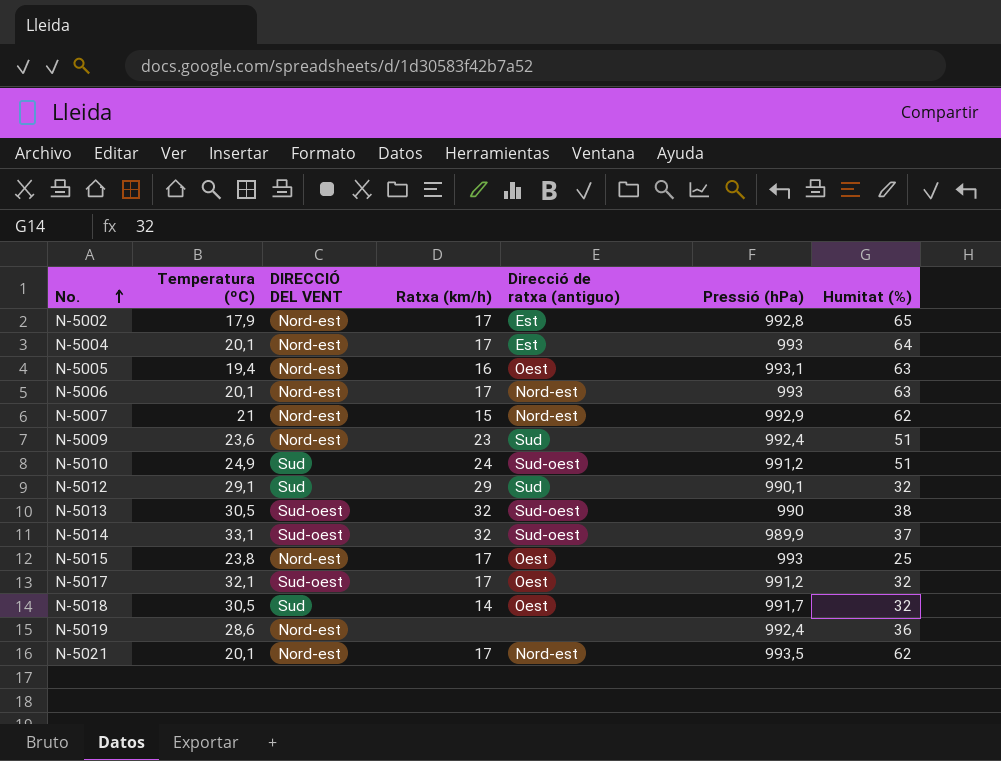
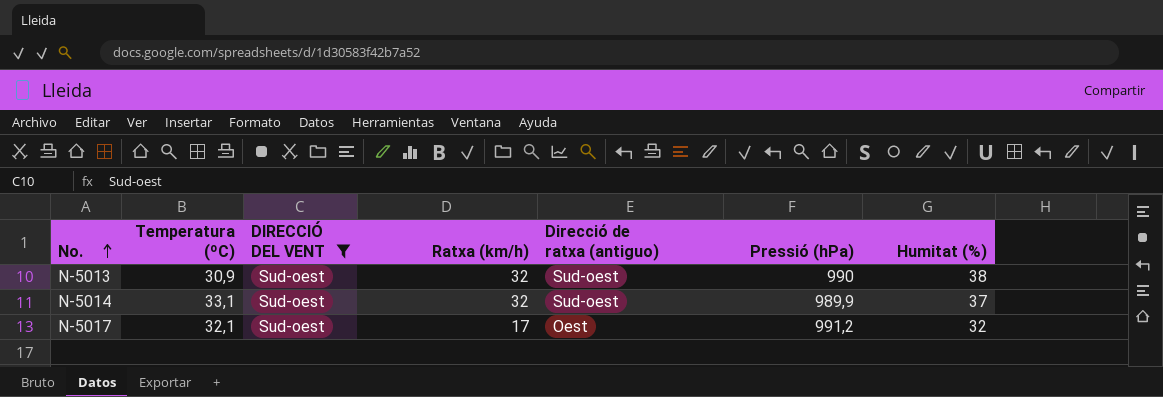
filter: none -> DIRECCIÓ DEL VENT = Sud-oest
N-5013 | Temperatura (ºC): 30,5 -> 30,9

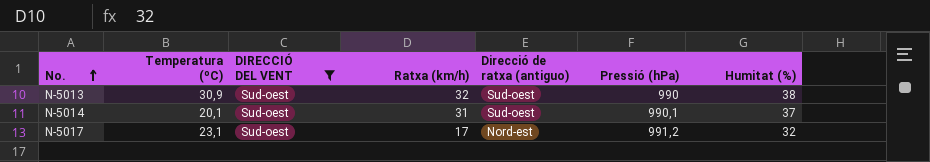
N-5014 | Temperatura (ºC): 33,1 -> 20,1
N-5014 | Ratxa (km/h): 32 -> 31
N-5014 | Pressió (hPa): 989,9 -> 990,1
N-5017 | Temperatura (ºC): 32,1 -> 23,1
N-5017 | Direcció de ratxa (antiguo): Oest -> Nord-est

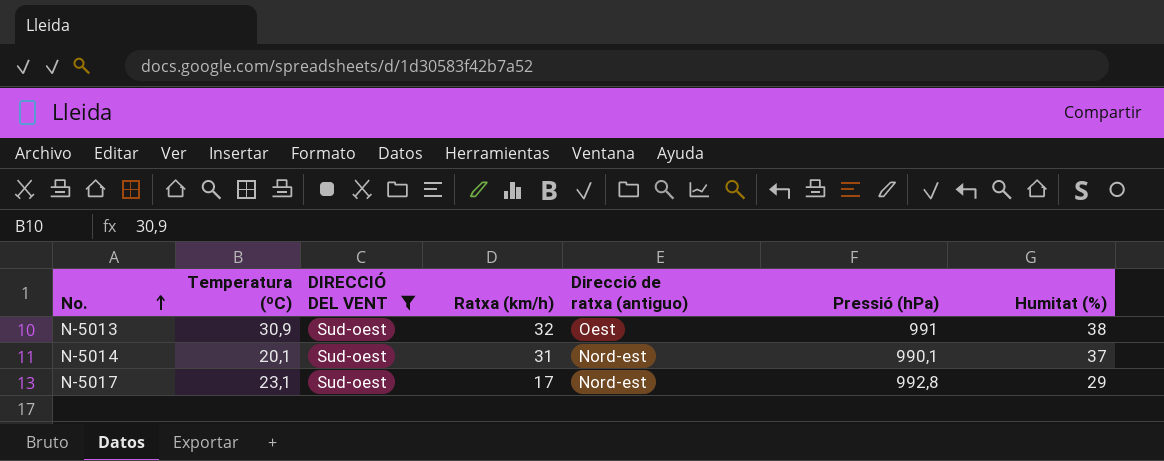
N-5013 | Direcció de ratxa (antiguo): Sud-oest -> Oest
N-5013 | Pressió (hPa): 990 -> 991
N-5014 | Direcció de ratxa (antiguo): Sud-oest -> Nord-est
N-5017 | Pressió (hPa): 991,2 -> 992,8
N-5017 | Humitat (%): 32 -> 29

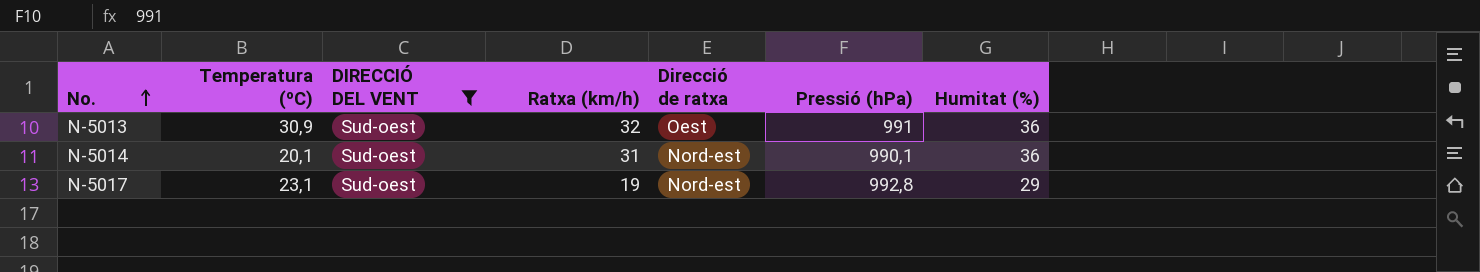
column name: Direcció de ratxa (antiguo) -> Direcció de ratxa
N-5013 | Humitat (%): 38 -> 36
N-5014 | Humitat (%): 37 -> 36
N-5017 | Ratxa (km/h): 17 -> 19

